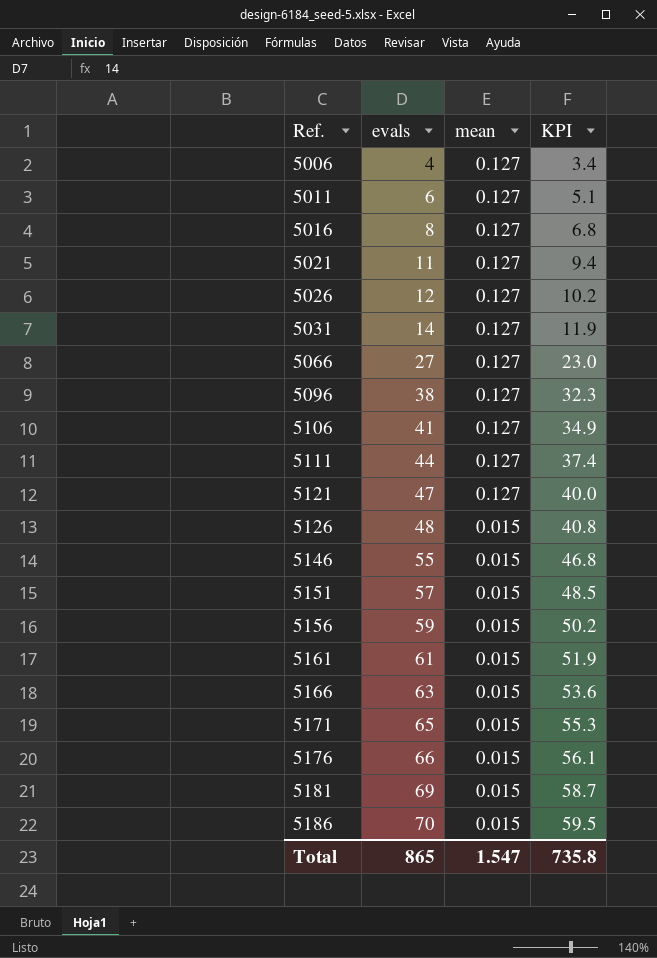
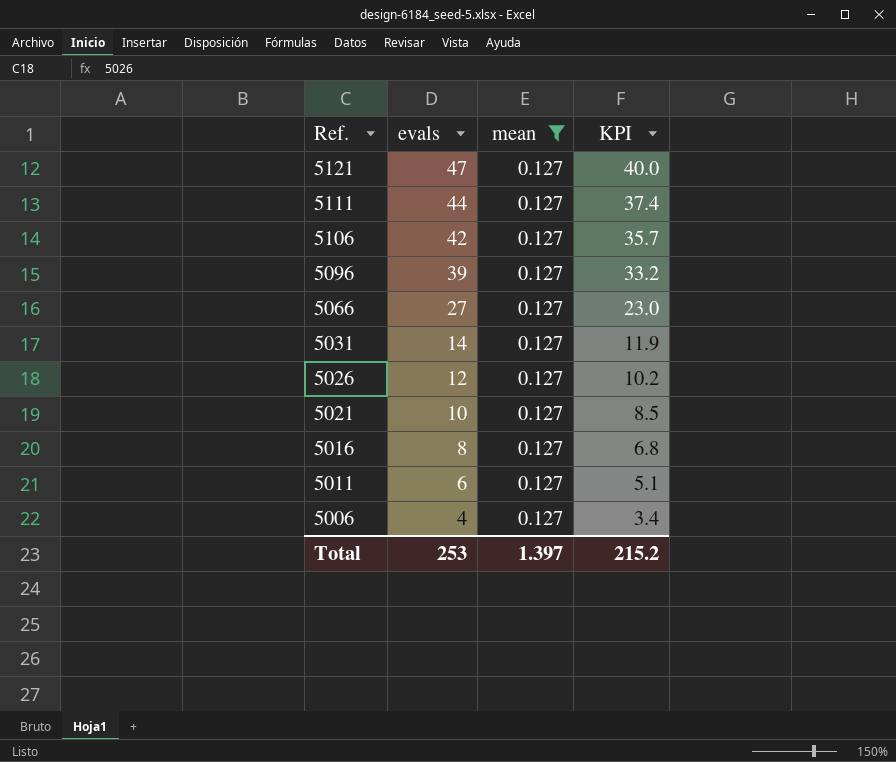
filter: none -> mean = 0.127
row order: Ref. ascending -> Ref. descending
5106 | evals: 41 -> 42
5106 | KPI: 34.9 -> 35.7
5096 | evals: 38 -> 39
5096 | KPI: 32.3 -> 33.2
5021 | evals: 11 -> 10
5021 | KPI: 9.4 -> 8.5
Total | evals: 865 -> 253
Total | mean: 1.547 -> 1.397
Total | KPI: 735.8 -> 215.2

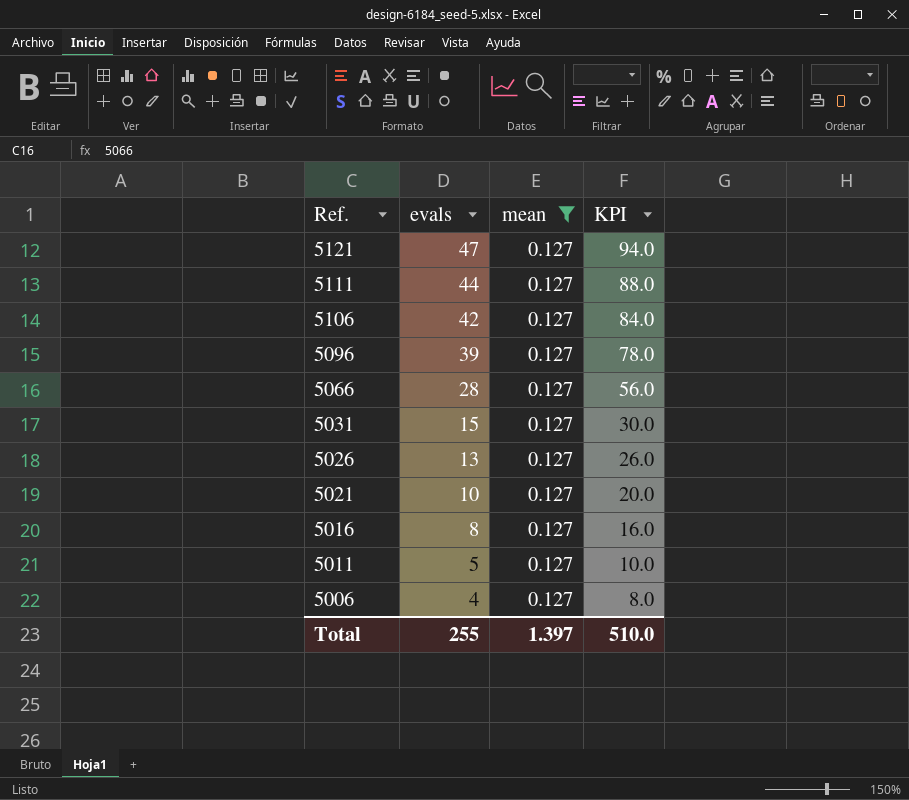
column KPI | formula: [evals] * 0.85 -> [evals] * 2
5066 | evals: 27 -> 28
5031 | evals: 14 -> 15
5026 | evals: 12 -> 13
5011 | evals: 6 -> 5
Total | evals: 253 -> 255
Total | KPI: 215.2 -> 510.0

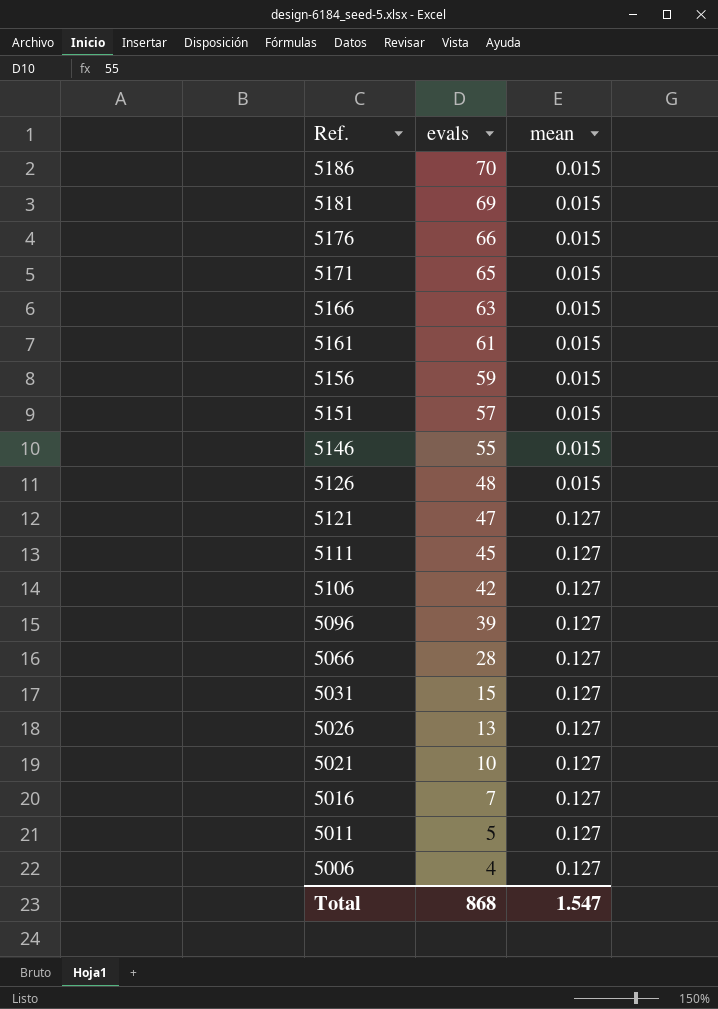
filter: mean = 0.127 -> none
column KPI | formula: [evals] * 2 -> none
5111 | evals: 44 -> 45
5016 | evals: 8 -> 7
Total | evals: 255 -> 868
Total | mean: 1.397 -> 1.547

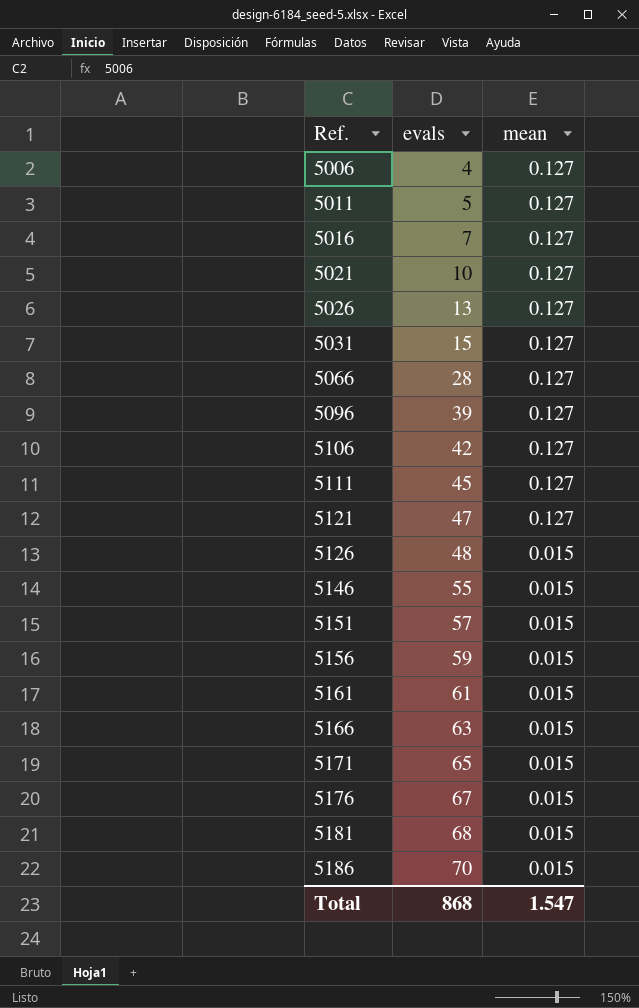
row order: Ref. descending -> Ref. ascending
5176 | evals: 66 -> 67
5181 | evals: 69 -> 68

